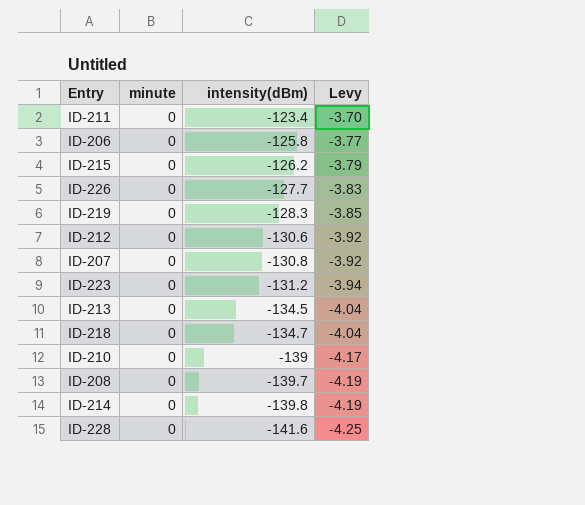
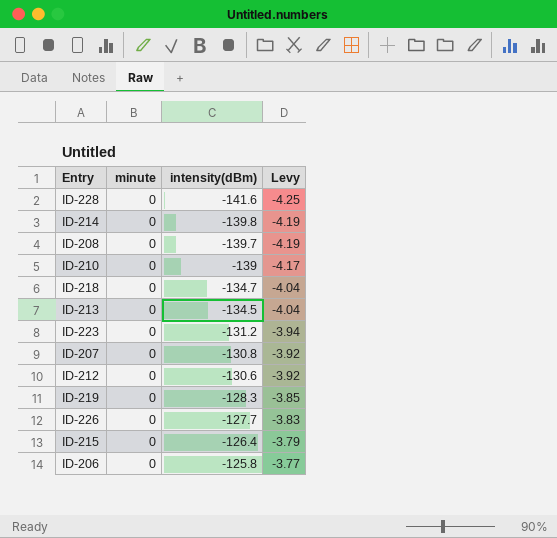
row order: intensity(dBm) descending -> intensity(dBm) ascending
row ID-211: 0 | -123.4 | -3.70 -> none
ID-215 | intensity(dBm): -126.2 -> -126.4

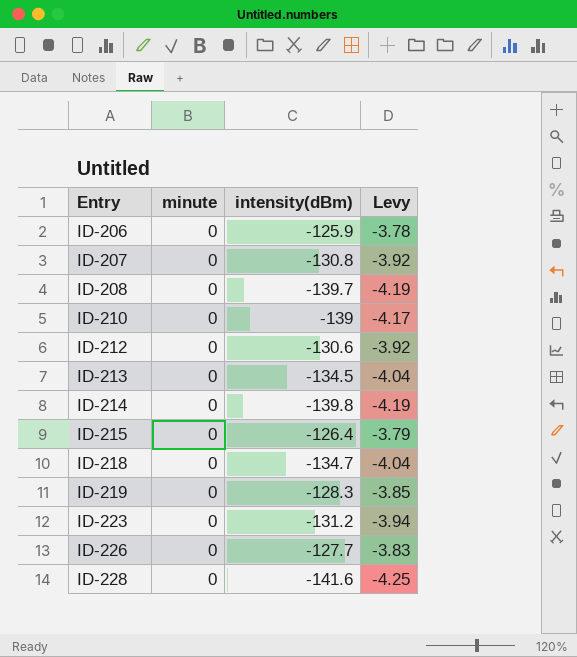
row order: intensity(dBm) ascending -> Entry ascending
ID-206 | intensity(dBm): -125.8 -> -125.9
ID-206 | Levy: -3.77 -> -3.78

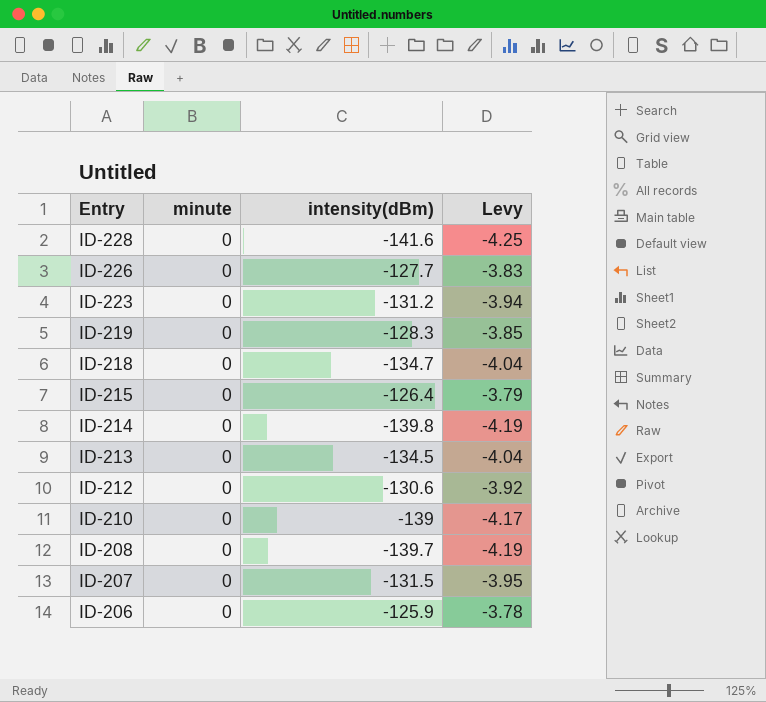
row order: Entry ascending -> Entry descending
ID-207 | intensity(dBm): -130.8 -> -131.5
ID-207 | Levy: -3.92 -> -3.95

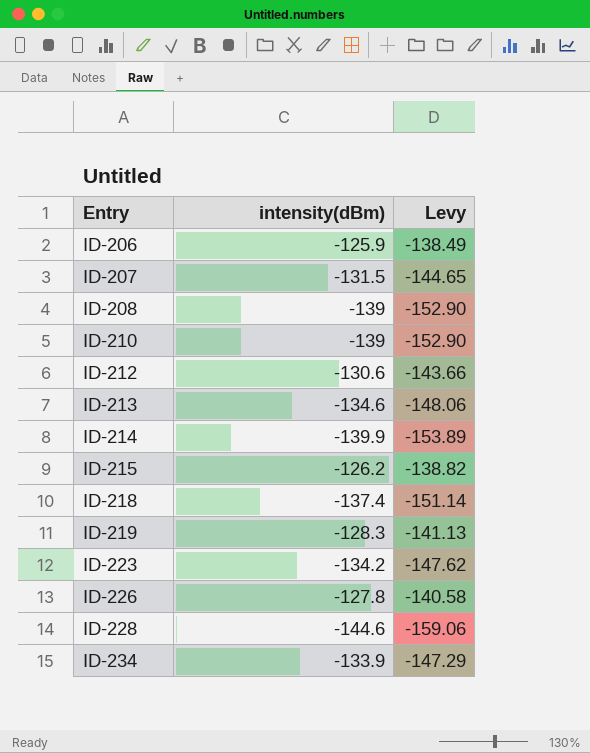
row order: Entry descending -> Entry ascending
column minute | position: 2 -> none
column Levy | formula: [intensity(dBm)] * 0.03 -> [intensity(dBm)] * 1.1
ID-208 | intensity(dBm): -139.7 -> -139
ID-213 | intensity(dBm): -134.5 -> -134.6
ID-214 | intensity(dBm): -139.8 -> -139.9
ID-215 | intensity(dBm): -126.4 -> -126.2
ID-218 | intensity(dBm): -134.7 -> -137.4
ID-223 | intensity(dBm): -131.2 -> -134.2
ID-226 | intensity(dBm): -127.7 -> -127.8
ID-228 | intensity(dBm): -141.6 -> -144.6
row ID-234: none -> -133.9 | -147.29

